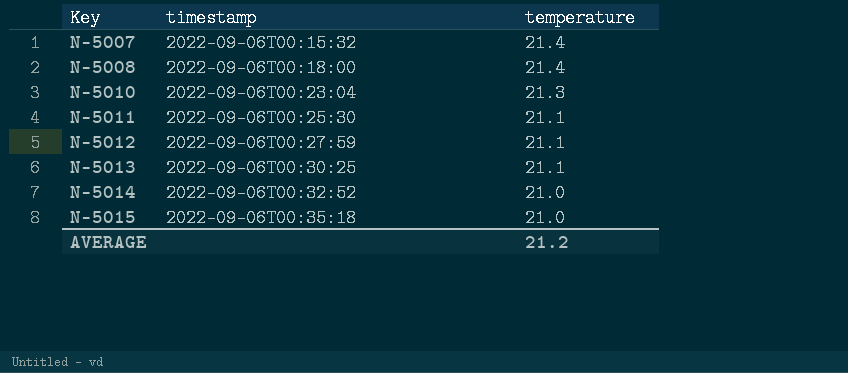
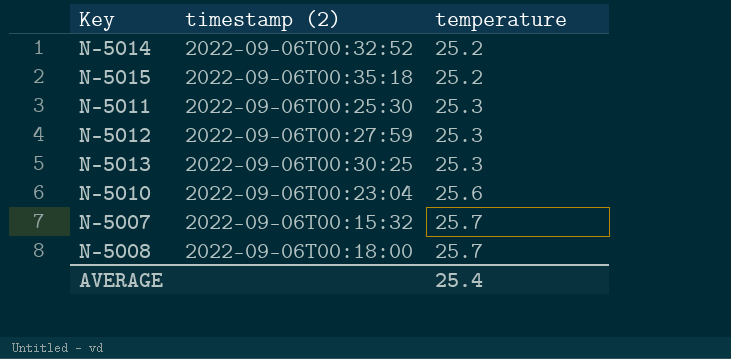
row order: Key ascending -> temperature ascending
column name: timestamp -> timestamp (2)
N-5014 | temperature: 21.0 -> 25.2
N-5015 | temperature: 21.0 -> 25.2
N-5011 | temperature: 21.1 -> 25.3
N-5012 | temperature: 21.1 -> 25.3
N-5013 | temperature: 21.1 -> 25.3
N-5010 | temperature: 21.3 -> 25.6
N-5007 | temperature: 21.4 -> 25.7
N-5008 | temperature: 21.4 -> 25.7
AVERAGE | temperature: 21.2 -> 25.4

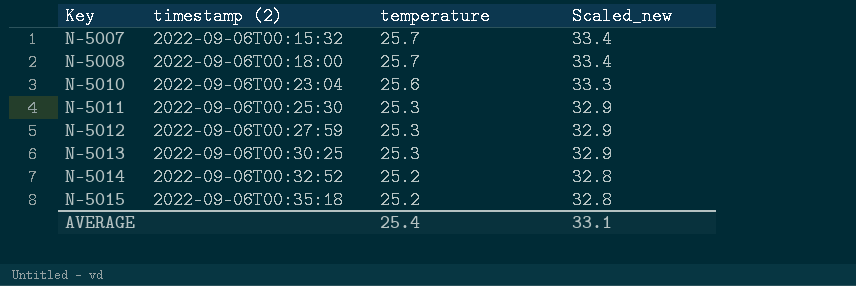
row order: temperature ascending -> Key ascending
column Scaled_new | formula: none -> [temperature] * 1.3

